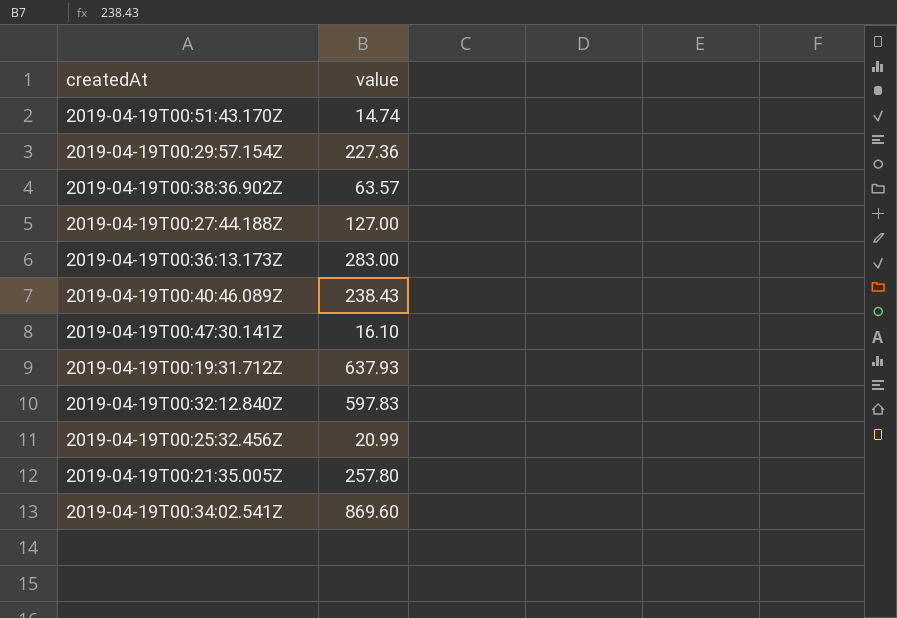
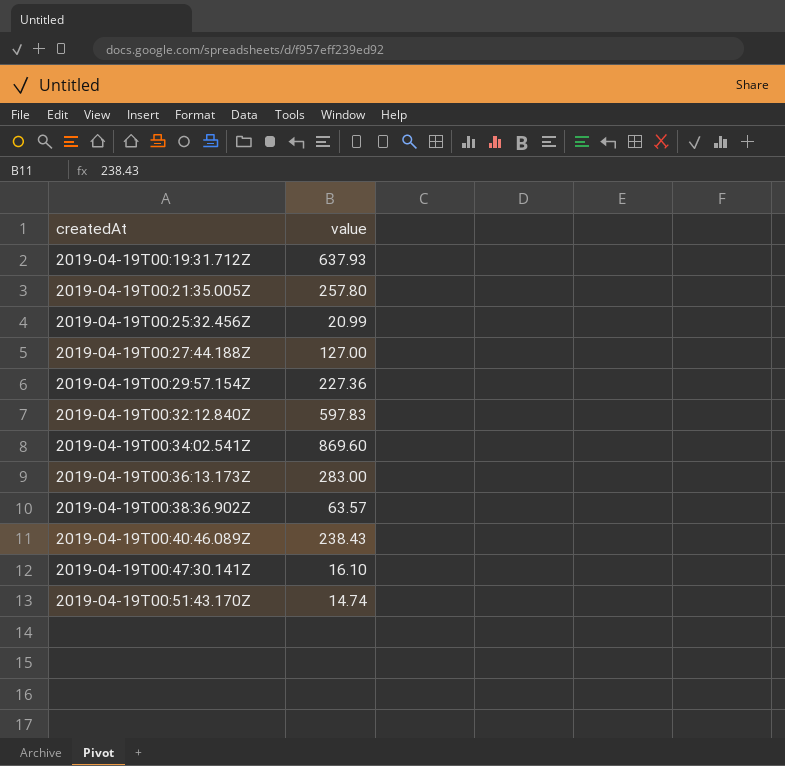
row order: none -> createdAt ascending

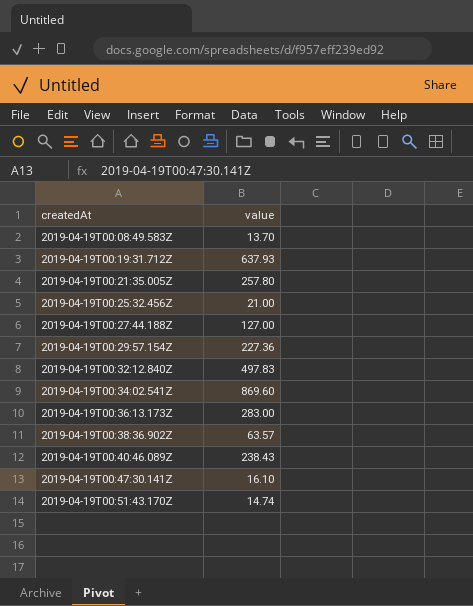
row 2019-04-19T00:08:49.583Z: none -> 13.70
2019-04-19T00:25:32.456Z | value: 20.99 -> 21.00
2019-04-19T00:32:12.840Z | value: 597.83 -> 497.83

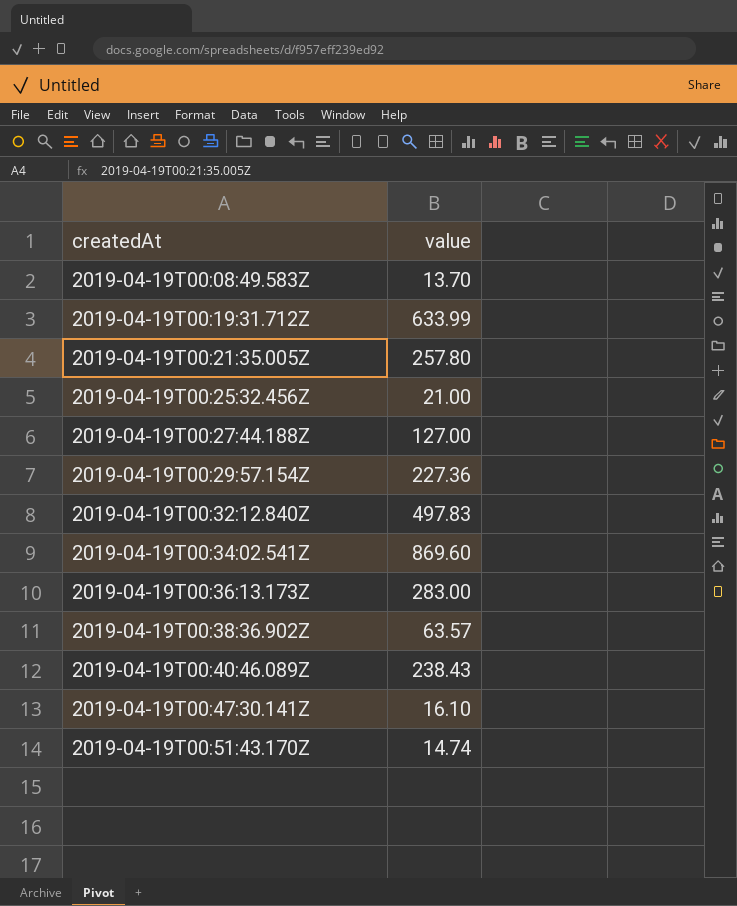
2019-04-19T00:19:31.712Z | value: 637.93 -> 633.99

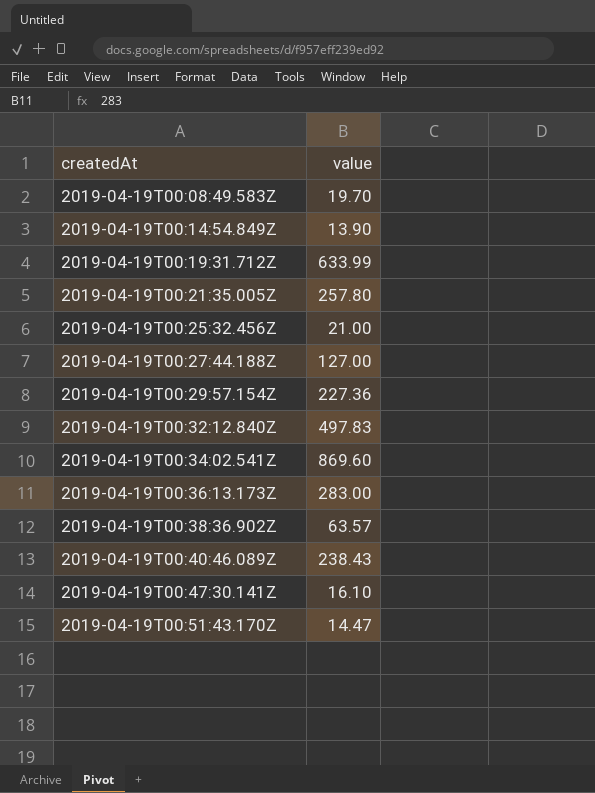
2019-04-19T00:08:49.583Z | value: 13.70 -> 19.70
row 2019-04-19T00:14:54.849Z: none -> 13.90
2019-04-19T00:51:43.170Z | value: 14.74 -> 14.47

